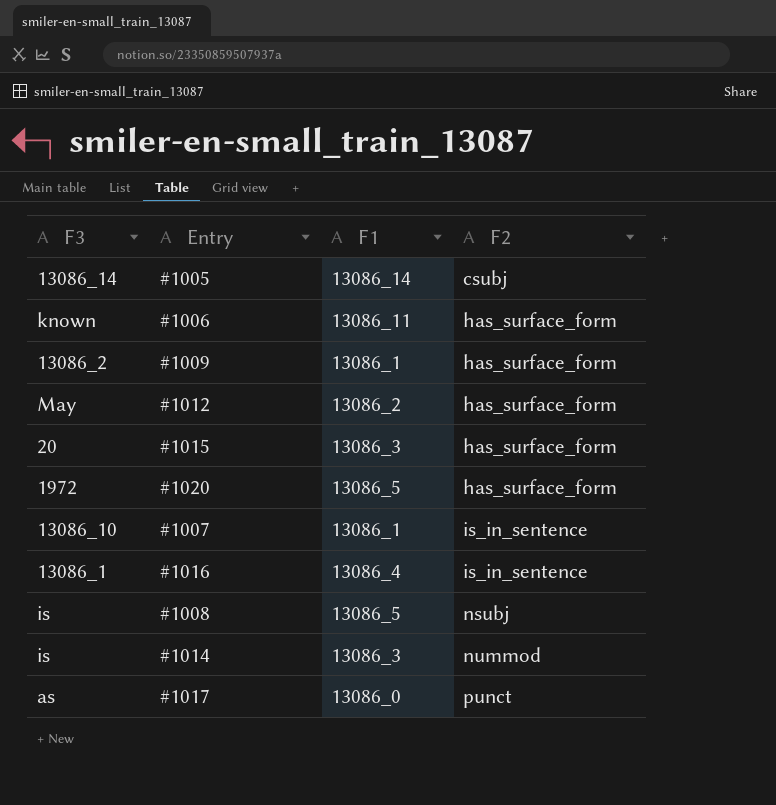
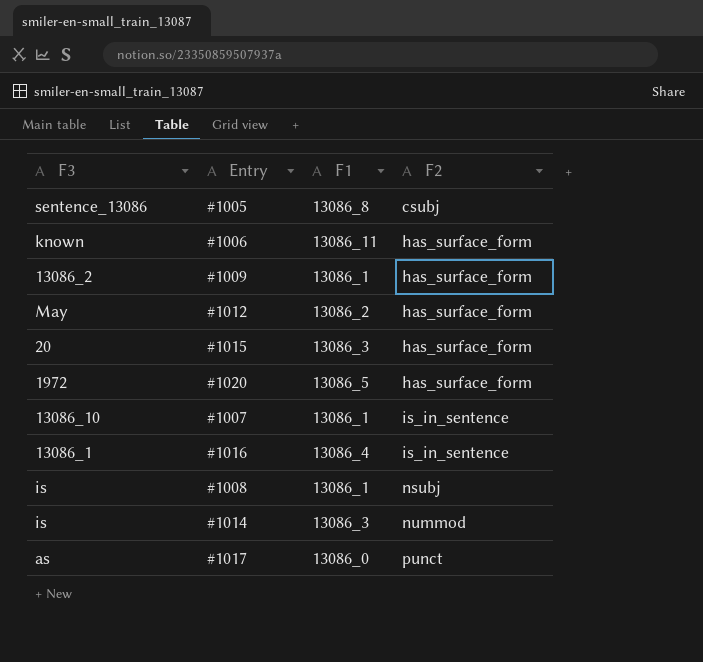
#1005 | F3: 13086_14 -> sentence_13086
#1005 | F1: 13086_14 -> 13086_8
#1008 | F1: 13086_5 -> 13086_1

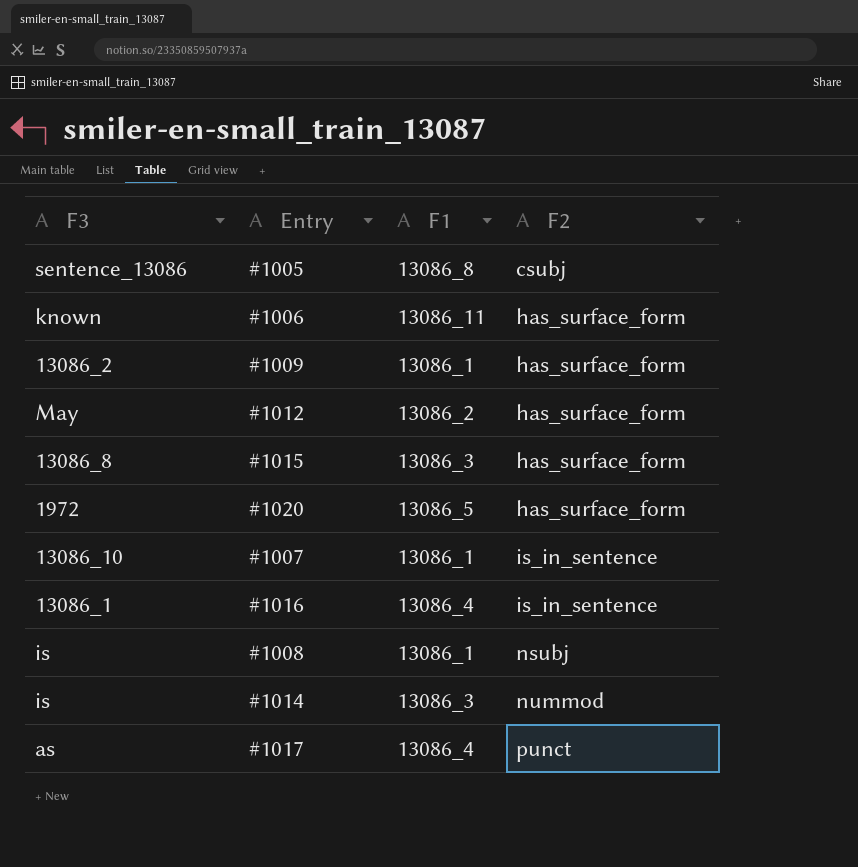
#1015 | F3: 20 -> 13086_8
#1017 | F1: 13086_0 -> 13086_4

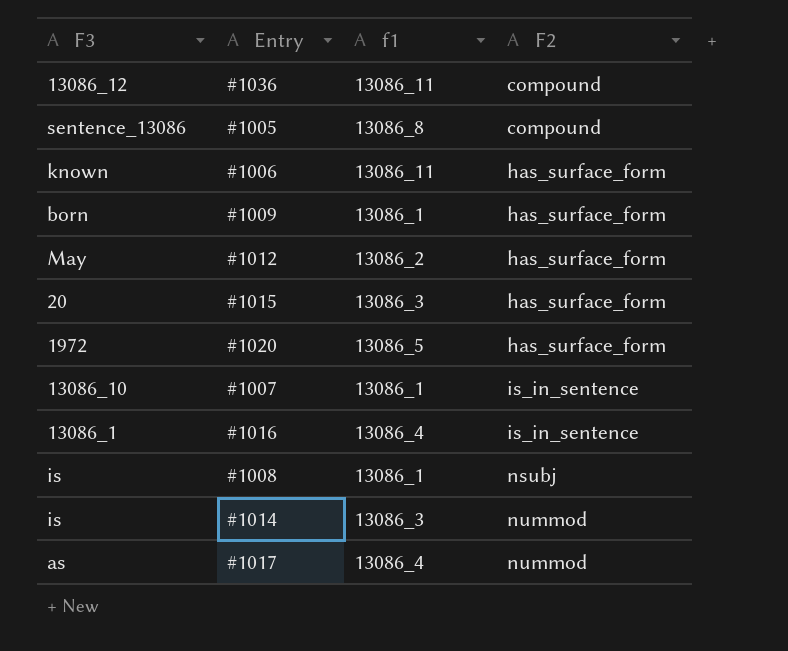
column name: F1 -> f1
row #1036: none -> 13086_12 | 13086_11 | compound
#1005 | F2: csubj -> compound
#1009 | F3: 13086_2 -> born
#1015 | F3: 13086_8 -> 20
#1017 | F2: punct -> nummod

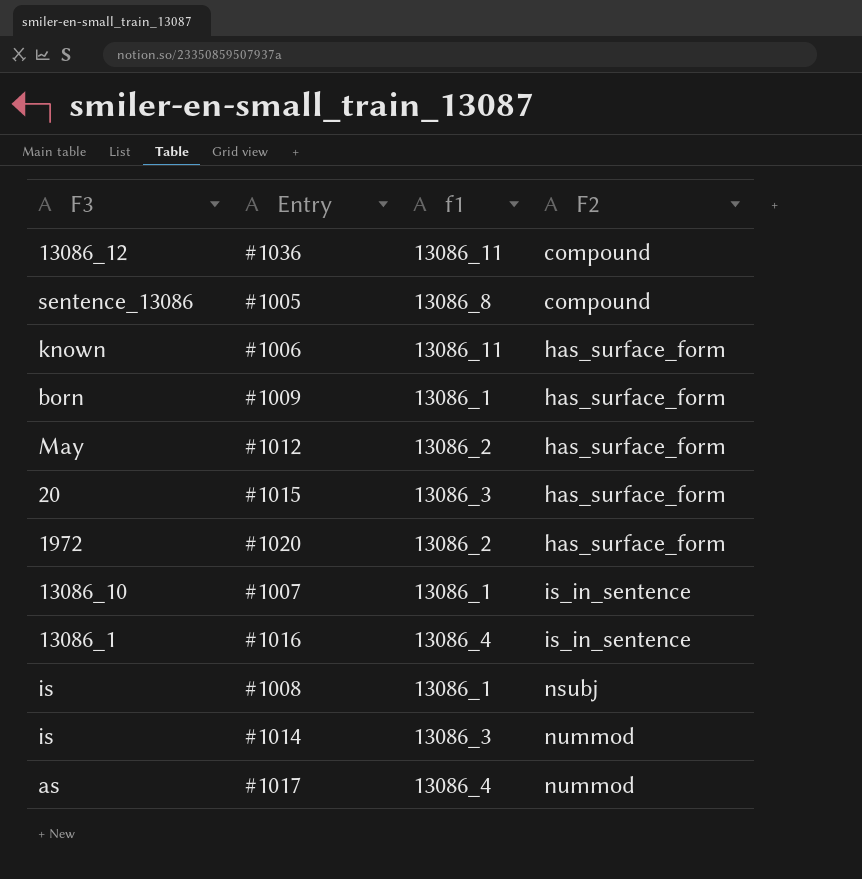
#1020 | f1: 13086_5 -> 13086_2

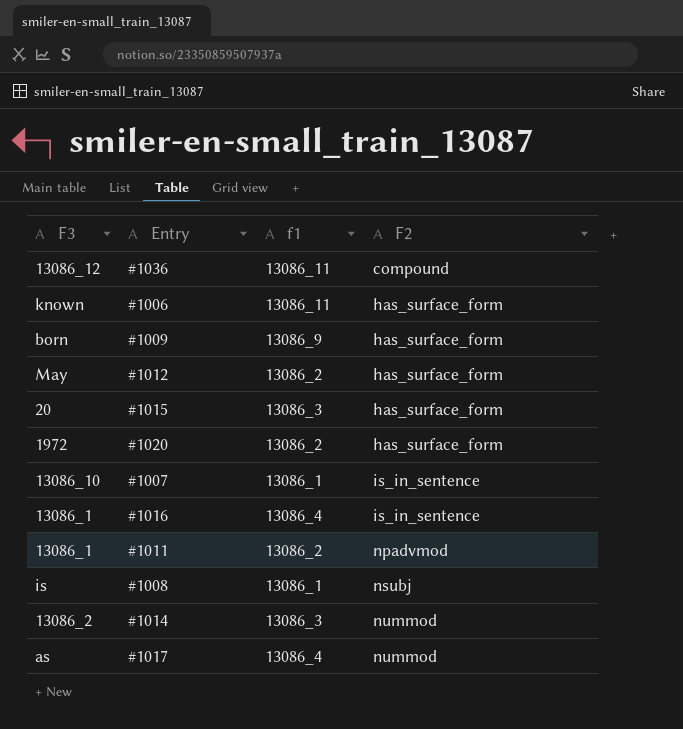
row #1005: sentence_13086 | 13086_8 | compound -> none
#1009 | f1: 13086_1 -> 13086_9
row #1011: none -> 13086_1 | 13086_2 | npadvmod
#1014 | F3: is -> 13086_2

